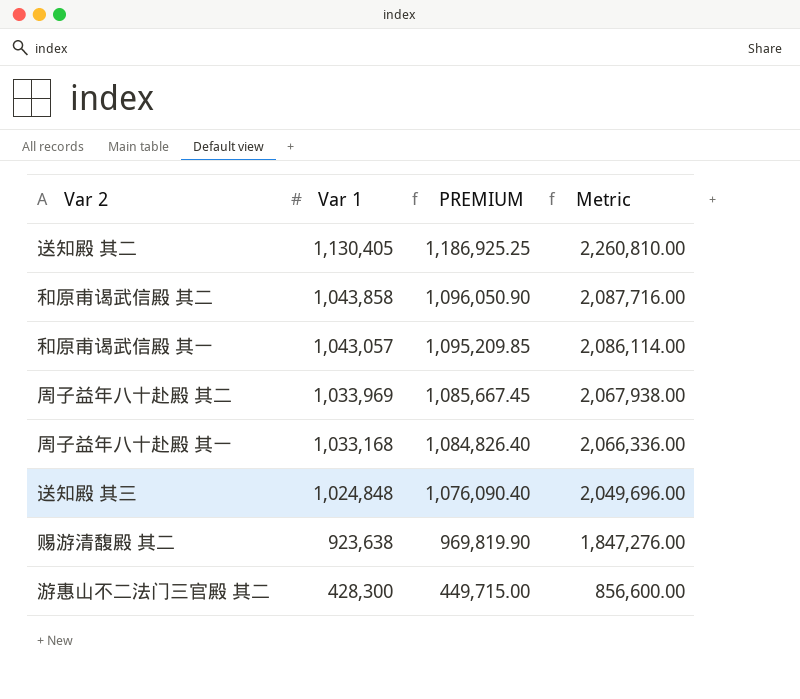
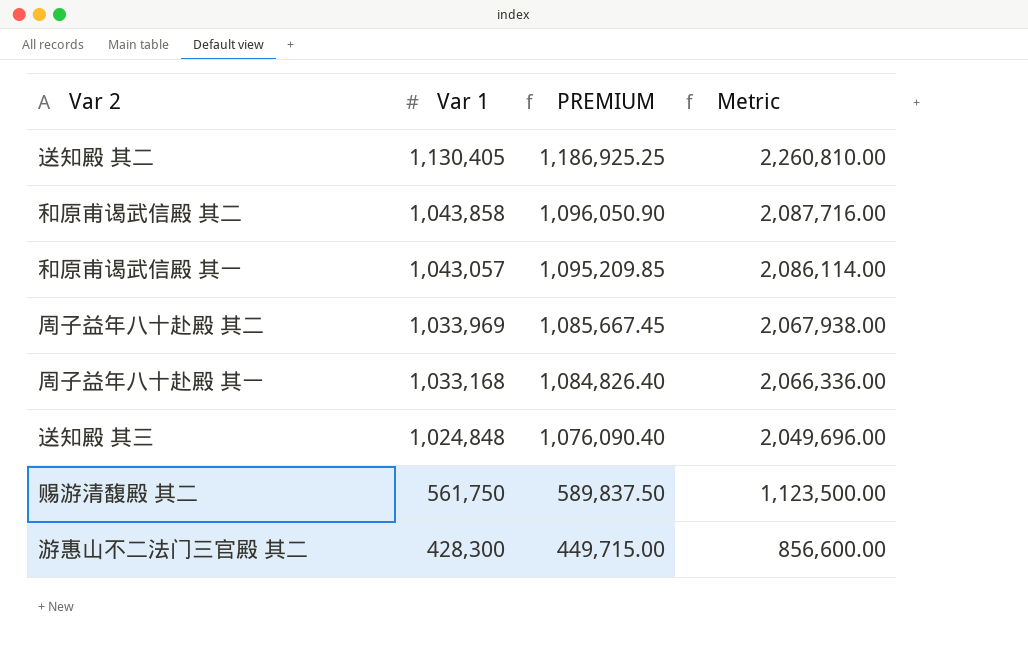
赐游清馥殿 其二 | Var 1: 923,638 -> 561,750
赐游清馥殿 其二 | PREMIUM: 969,819.90 -> 589,837.50
赐游清馥殿 其二 | Metric: 1,847,276.00 -> 1,123,500.00

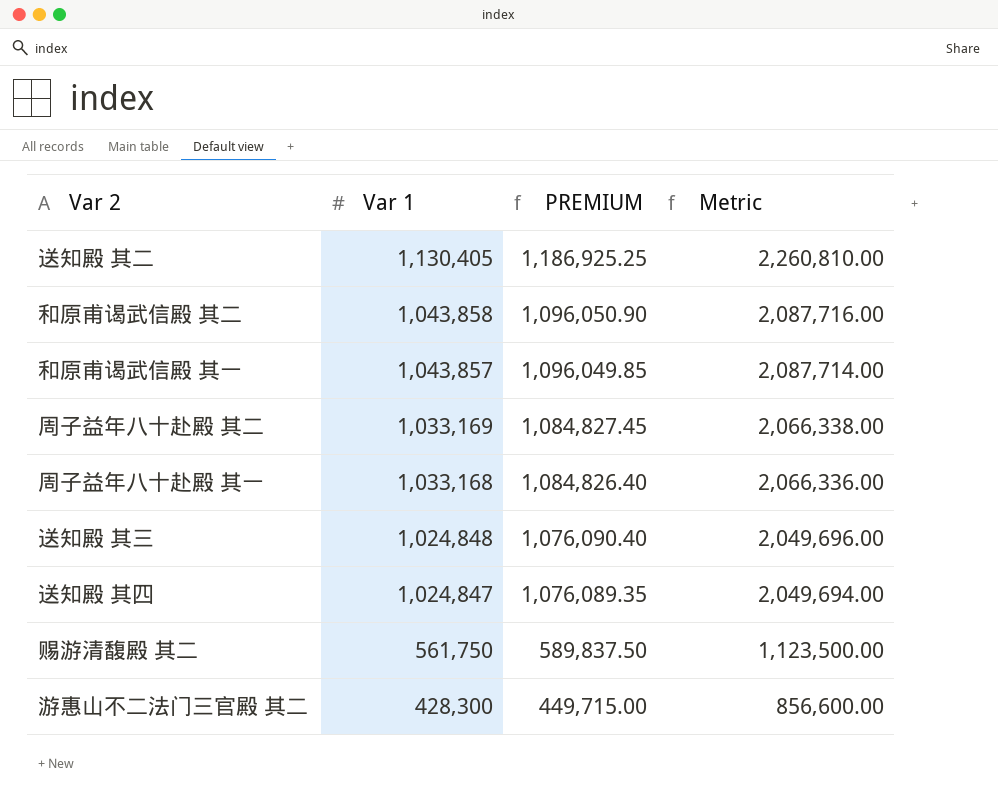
和原甫谒武信殿 其一 | Var 1: 1,043,057 -> 1,043,857
和原甫谒武信殿 其一 | PREMIUM: 1,095,209.85 -> 1,096,049.85
和原甫谒武信殿 其一 | Metric: 2,086,114.00 -> 2,087,714.00
周子益年八十赴殿 其二 | Var 1: 1,033,969 -> 1,033,169
周子益年八十赴殿 其二 | PREMIUM: 1,085,667.45 -> 1,084,827.45
周子益年八十赴殿 其二 | Metric: 2,067,938.00 -> 2,066,338.00
row 送知殿 其四: none -> 1,024,847 | 1,076,089.35 | 2,049,694.00

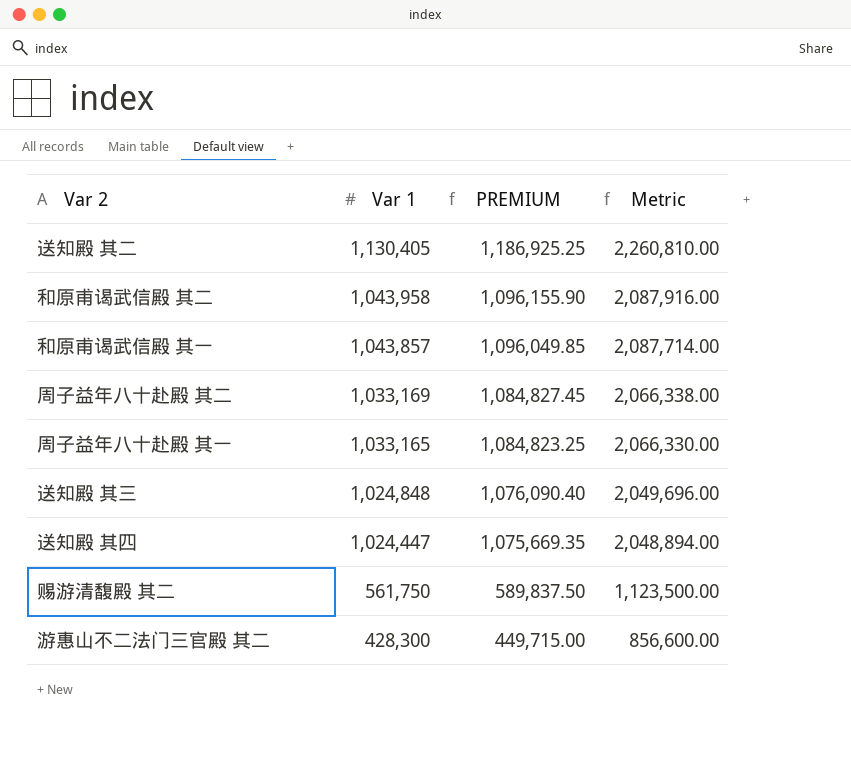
和原甫谒武信殿 其二 | Var 1: 1,043,858 -> 1,043,958
和原甫谒武信殿 其二 | PREMIUM: 1,096,050.90 -> 1,096,155.90
和原甫谒武信殿 其二 | Metric: 2,087,716.00 -> 2,087,916.00
周子益年八十赴殿 其一 | Var 1: 1,033,168 -> 1,033,165
周子益年八十赴殿 其一 | PREMIUM: 1,084,826.40 -> 1,084,823.25
周子益年八十赴殿 其一 | Metric: 2,066,336.00 -> 2,066,330.00
送知殿 其四 | Var 1: 1,024,847 -> 1,024,447
送知殿 其四 | PREMIUM: 1,076,089.35 -> 1,075,669.35
送知殿 其四 | Metric: 2,049,694.00 -> 2,048,894.00

